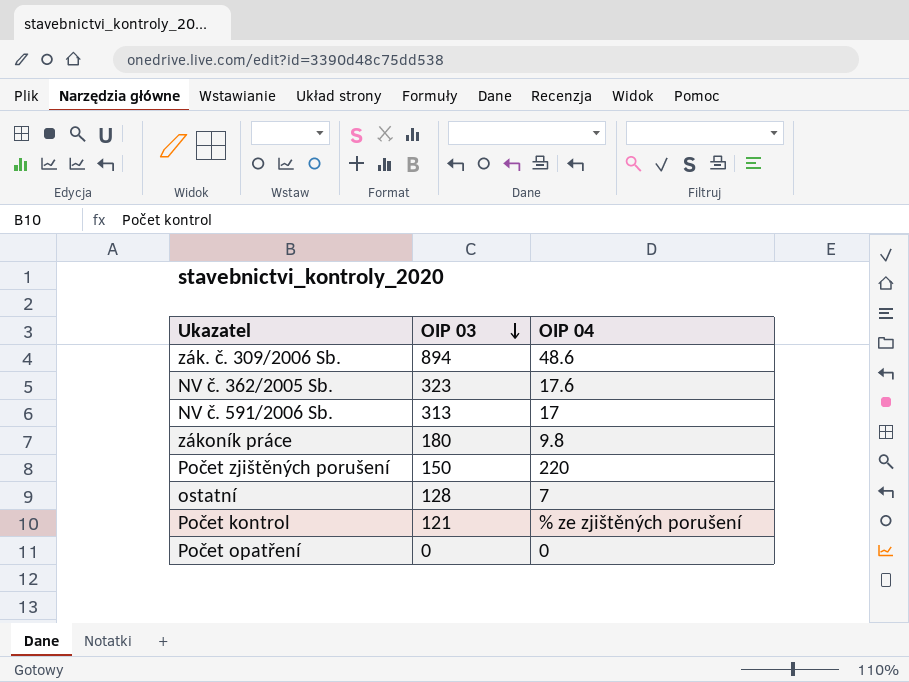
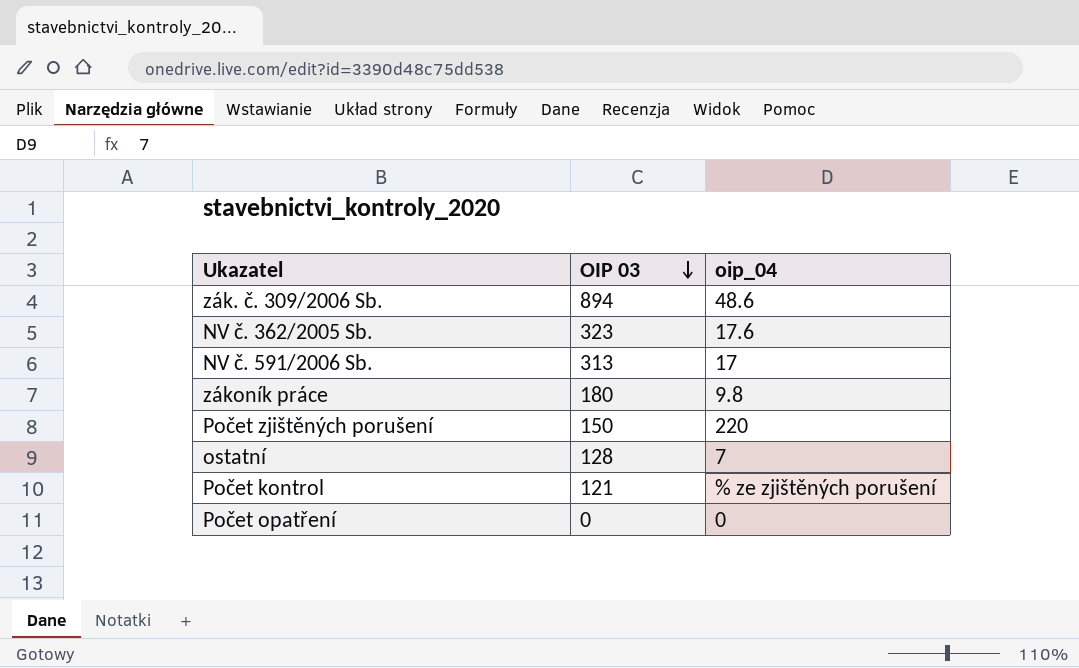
column name: OIP 04 -> oip_04

